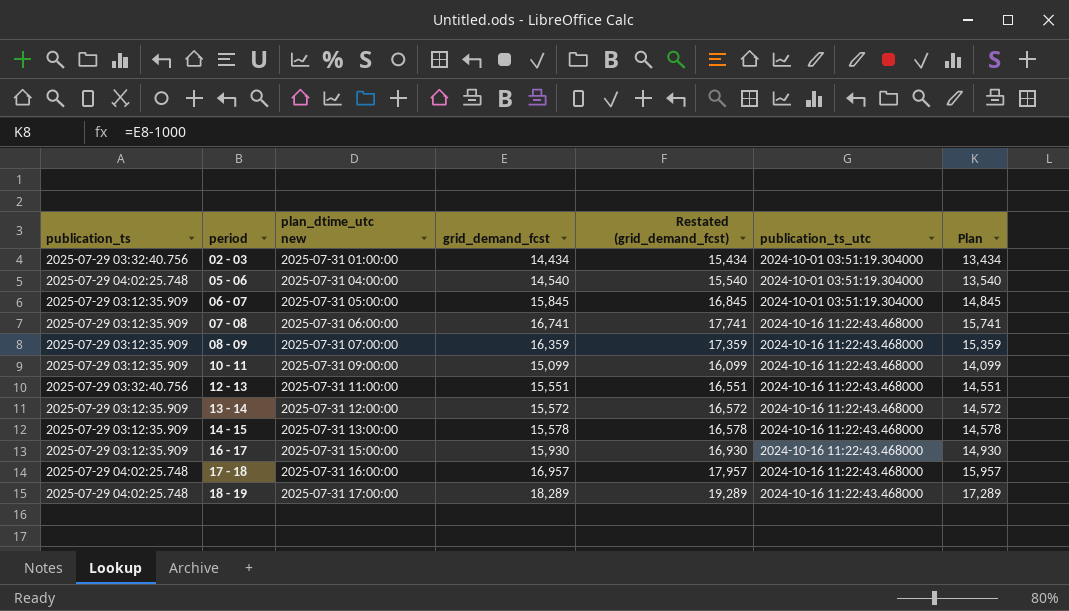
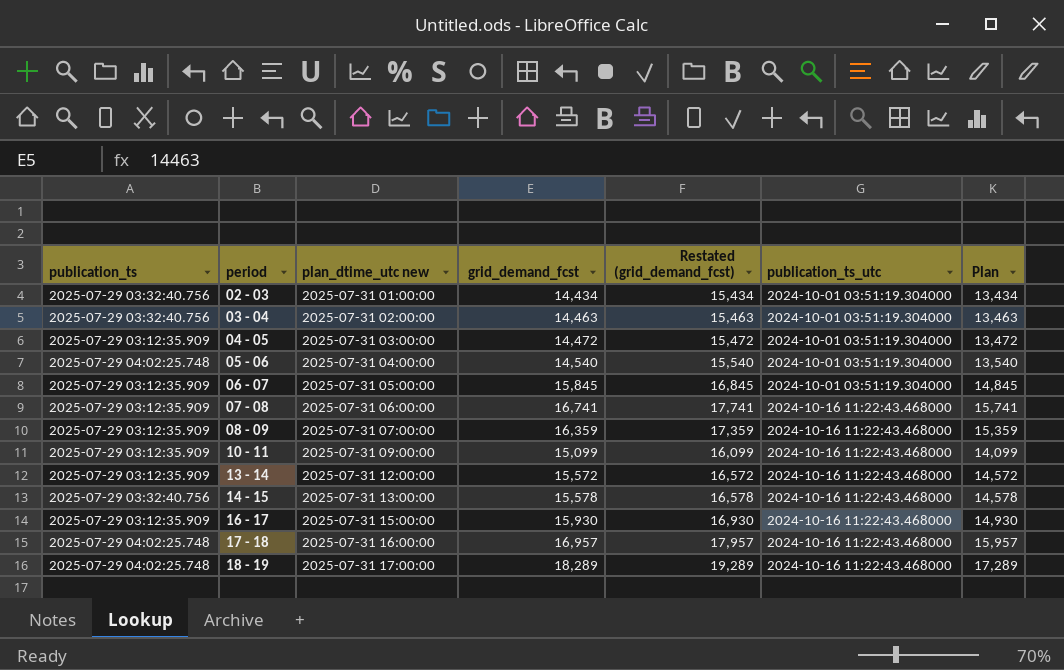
row 12 - 13: 2025-07-29 03:32:40.756 | 2025-07-31 11:00:00 | 15,551 | 16,551 | 2024-10-16 11:22:43.468000 | 14,551 -> none
row 03 - 04: none -> 2025-07-29 03:32:40.756 | 2025-07-31 02:00:00 | 14,463 | 15,463 | 2024-10-01 03:51:19.304000 | 13,463
row 04 - 05: none -> 2025-07-29 03:12:35.909 | 2025-07-31 03:00:00 | 14,472 | 15,472 | 2024-10-01 03:51:19.304000 | 13,472
14 - 15 | publication_ts: 2025-07-29 03:12:35.909 -> 2025-07-29 03:32:40.756

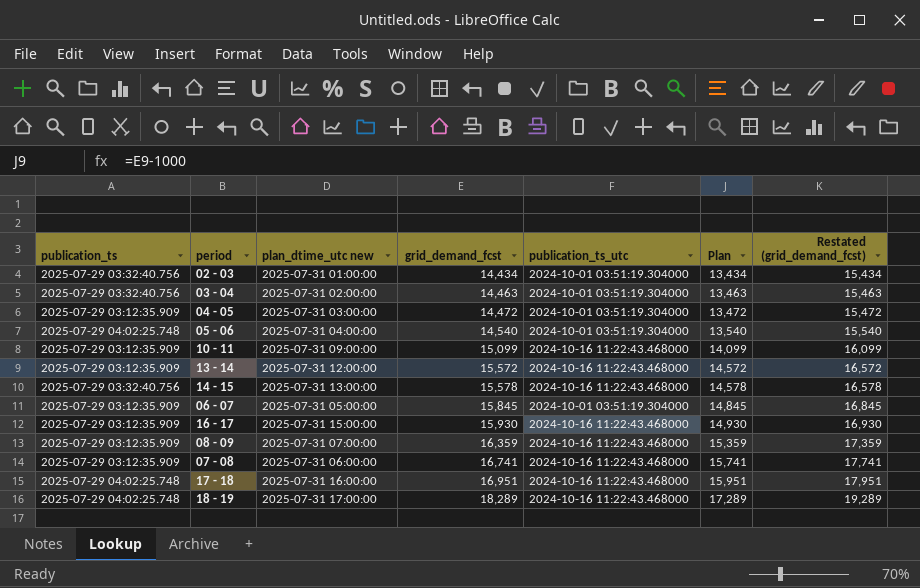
row order: period ascending -> grid_demand_fcst ascending
column Restated (grid_demand_fcst) | position: 5 -> 7
17 - 18 | grid_demand_fcst: 16,957 -> 16,951
17 - 18 | Plan: 15,957 -> 15,951
17 - 18 | Restated (grid_demand_fcst): 17,957 -> 17,951

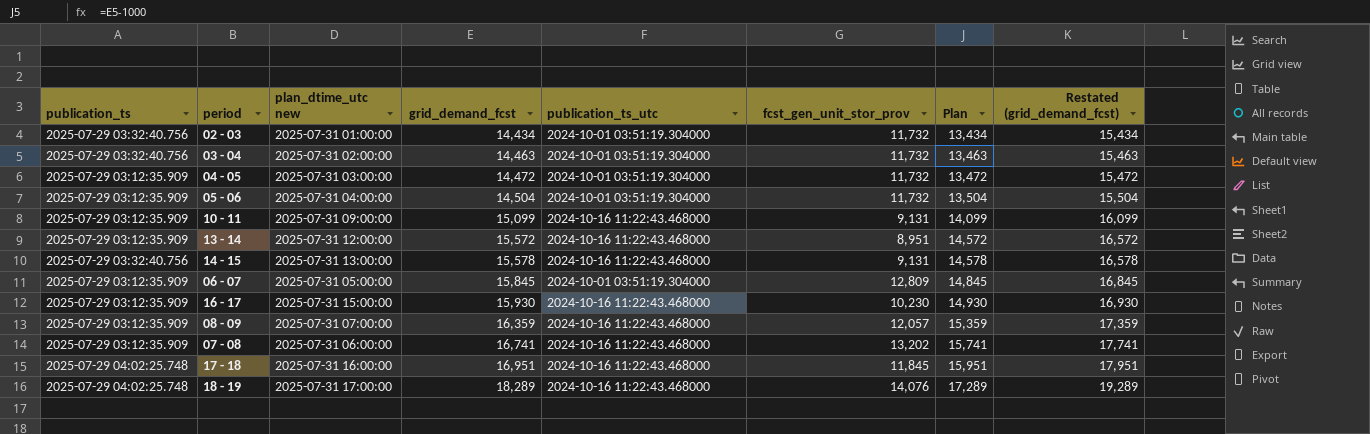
column fcst_gen_unit_stor_prov | position: none -> 6
05 - 06 | publication_ts: 2025-07-29 04:02:25.748 -> 2025-07-29 03:12:35.909
05 - 06 | grid_demand_fcst: 14,540 -> 14,504
05 - 06 | Plan: 13,540 -> 13,504
05 - 06 | Restated (grid_demand_fcst): 15,540 -> 15,504

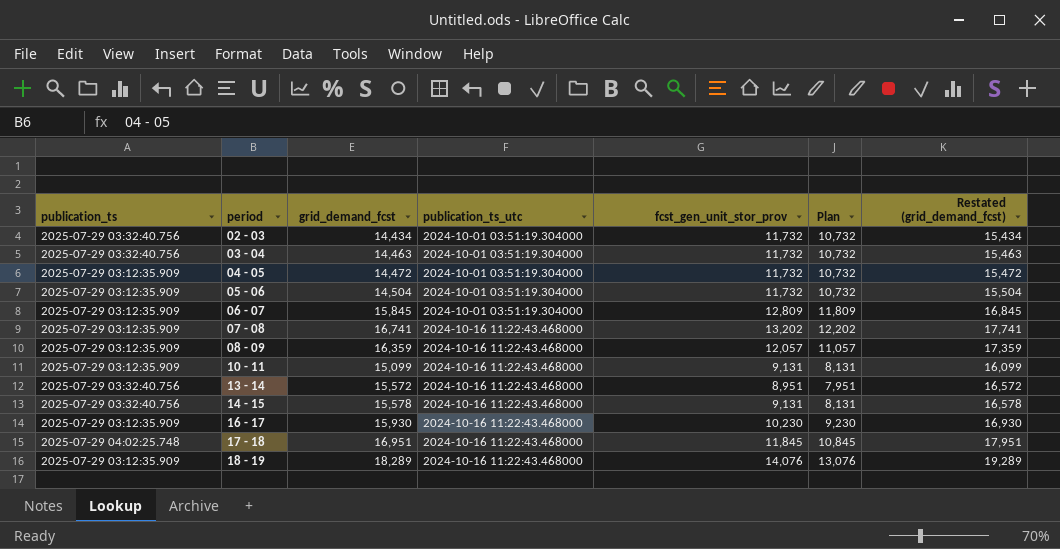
row order: grid_demand_fcst ascending -> period ascending
column plan_dtime_utc new | position: 3 -> none
column Plan | formula: [grid_demand_fcst] - 1000 -> [fcst_gen_unit_stor_prov] - 1000
13 - 14 | publication_ts: 2025-07-29 03:12:35.909 -> 2025-07-29 03:32:40.756
18 - 19 | publication_ts: 2025-07-29 04:02:25.748 -> 2025-07-29 03:12:35.909

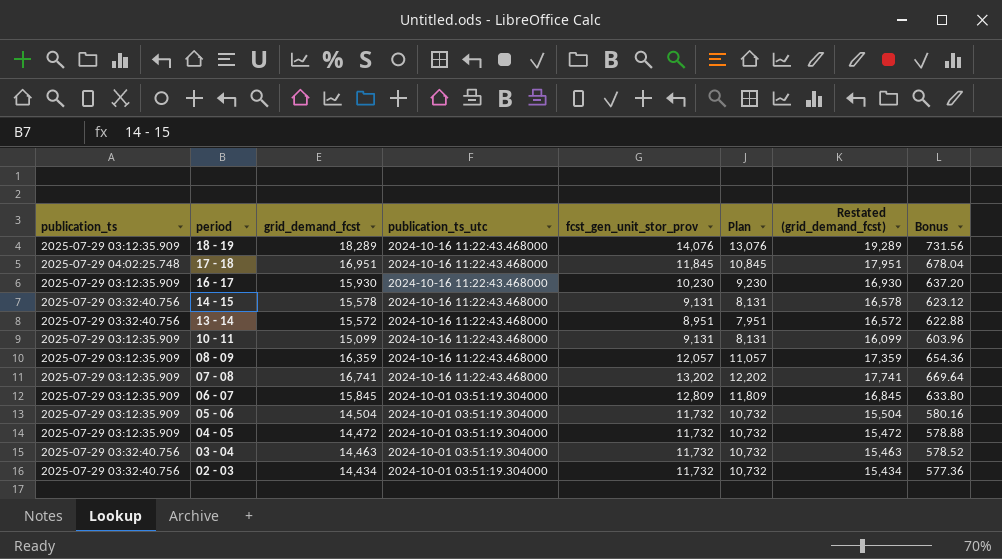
row order: period ascending -> period descending
column Bonus | formula: none -> [grid_demand_fcst] * 0.04

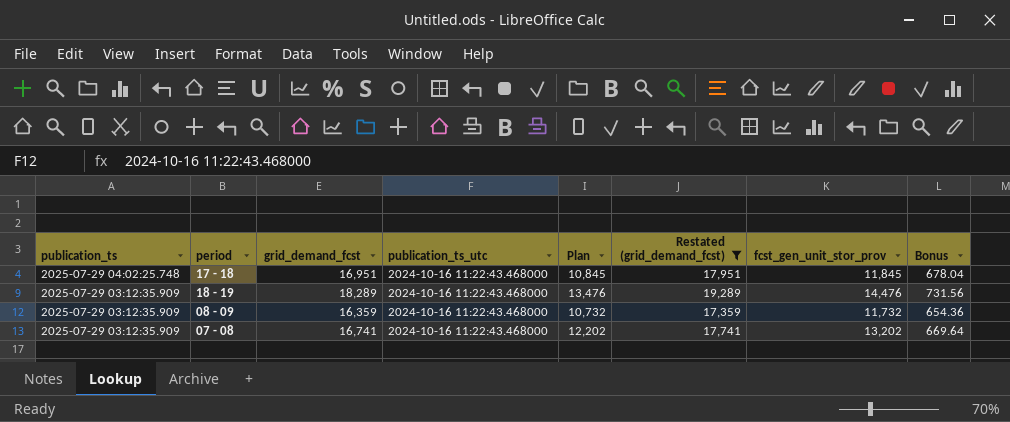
filter: none -> Restated (grid_demand_fcst) >= 17,359
row order: period descending -> publication_ts descending
column fcst_gen_unit_stor_prov | position: 5 -> 7
18 - 19 | Plan: 13,076 -> 13,476
18 - 19 | fcst_gen_unit_stor_prov: 14,076 -> 14,476
08 - 09 | Plan: 11,057 -> 10,732
08 - 09 | fcst_gen_unit_stor_prov: 12,057 -> 11,732

